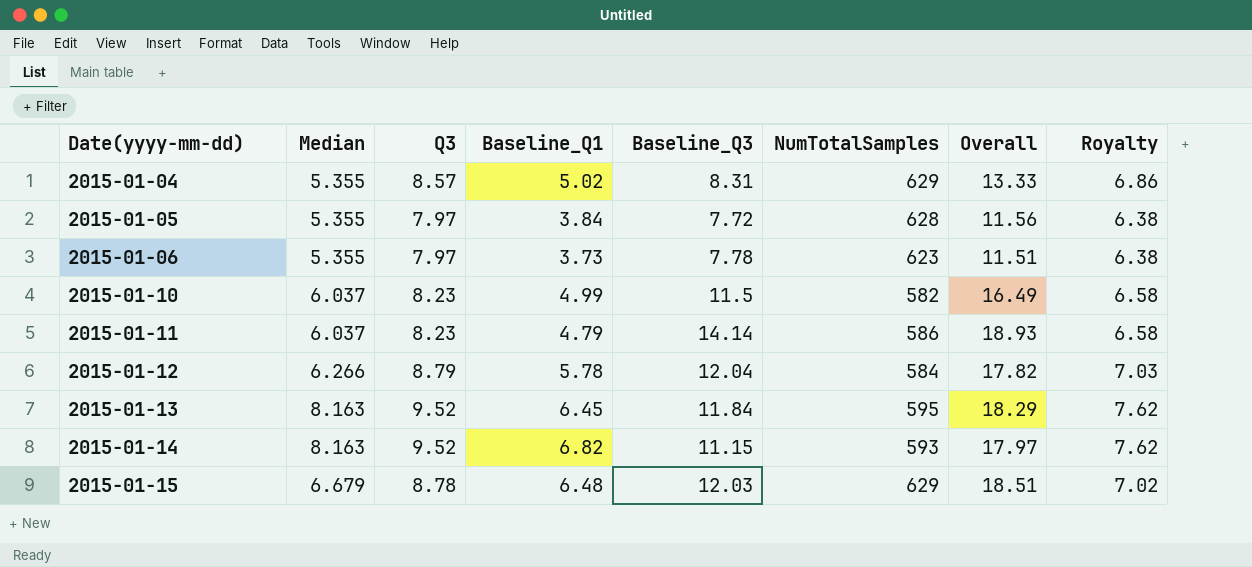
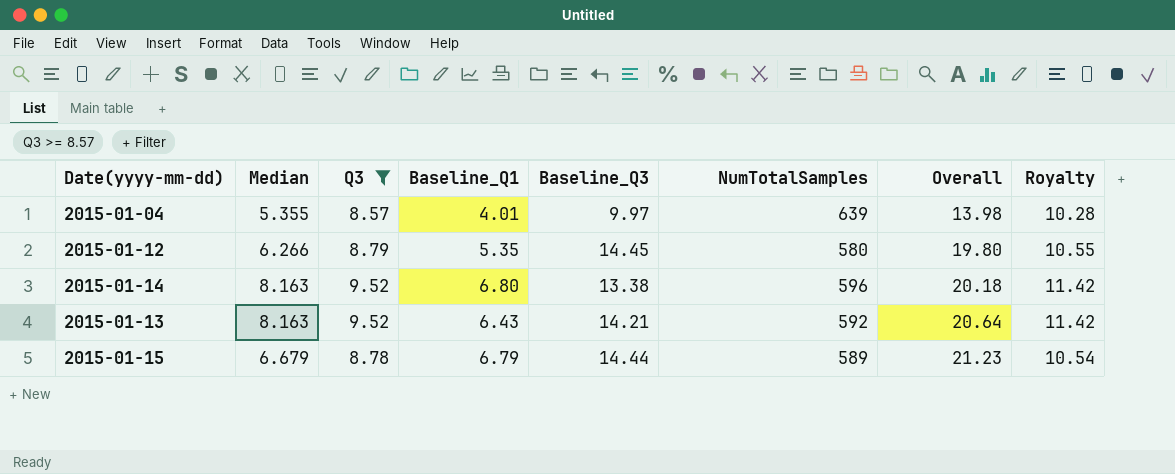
filter: none -> Q3 >= 8.57
row order: Date(yyyy-mm-dd) ascending -> Overall ascending
column Royalty | formula: [Q3] * 0.8 -> [Q3] * 1.2
2015-01-04 | Baseline_Q1: 5.02 -> 4.01
2015-01-04 | Baseline_Q3: 8.31 -> 9.97
2015-01-04 | NumTotalSamples: 629 -> 639
2015-01-04 | Overall: 13.33 -> 13.98
2015-01-12 | Baseline_Q1: 5.78 -> 5.35
2015-01-12 | Baseline_Q3: 12.04 -> 14.45
2015-01-12 | NumTotalSamples: 584 -> 580
2015-01-12 | Overall: 17.82 -> 19.80
2015-01-14 | Baseline_Q1: 6.82 -> 6.80
2015-01-14 | Baseline_Q3: 11.15 -> 13.38
2015-01-14 | NumTotalSamples: 593 -> 596
2015-01-14 | Overall: 17.97 -> 20.18
2015-01-13 | Baseline_Q1: 6.45 -> 6.43
2015-01-13 | Baseline_Q3: 11.84 -> 14.21
2015-01-13 | NumTotalSamples: 595 -> 592
2015-01-13 | Overall: 18.29 -> 20.64
2015-01-15 | Baseline_Q1: 6.48 -> 6.79
2015-01-15 | Baseline_Q3: 12.03 -> 14.44
2015-01-15 | NumTotalSamples: 629 -> 589
2015-01-15 | Overall: 18.51 -> 21.23

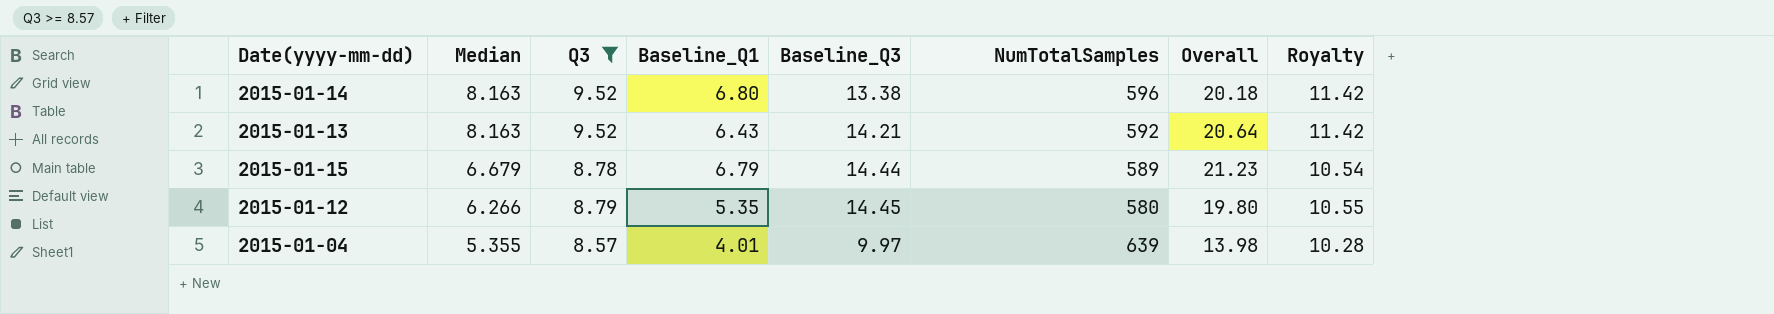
row order: Overall ascending -> Median descending

